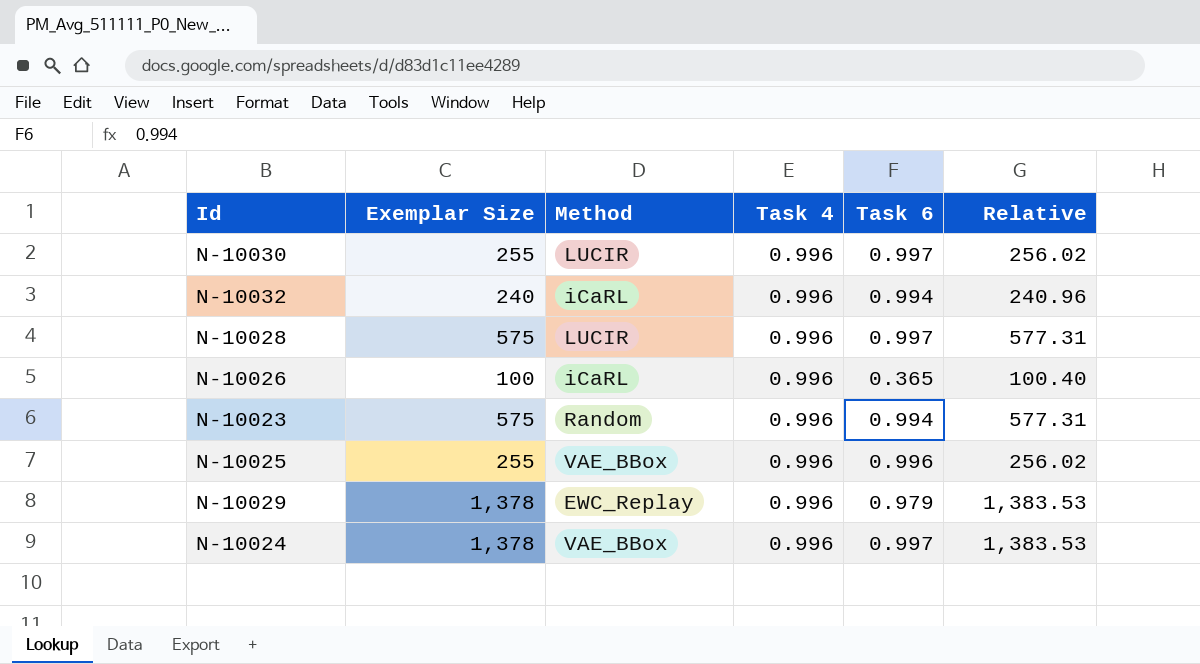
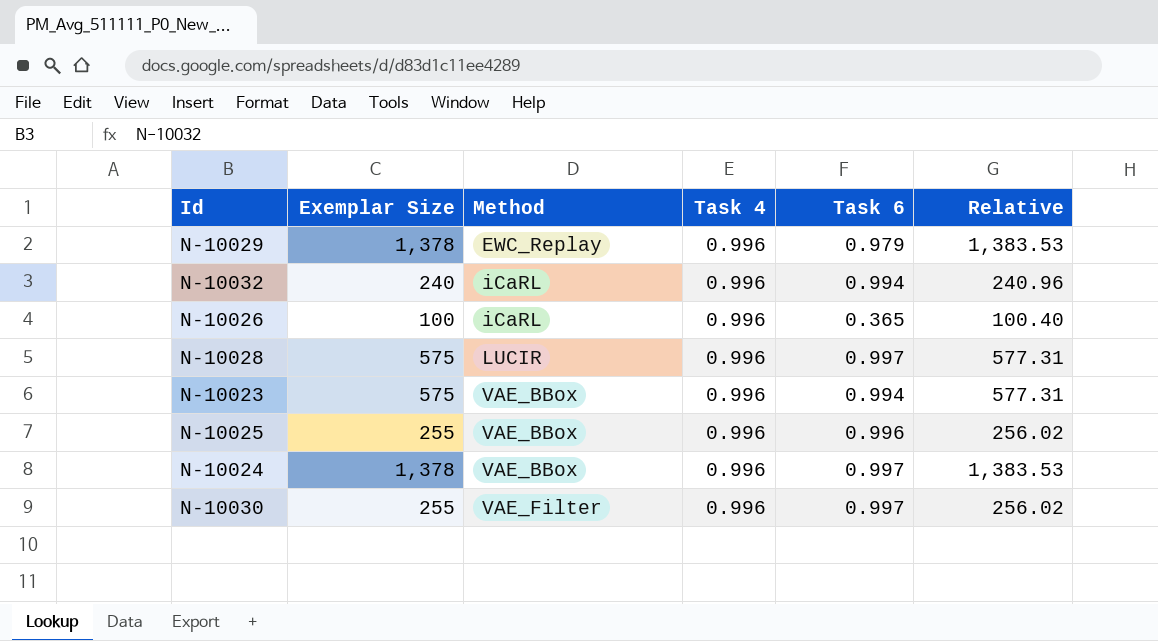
row order: none -> Method ascending
N-10023 | Method: Random -> VAE_BBox
N-10030 | Method: LUCIR -> VAE_Filter

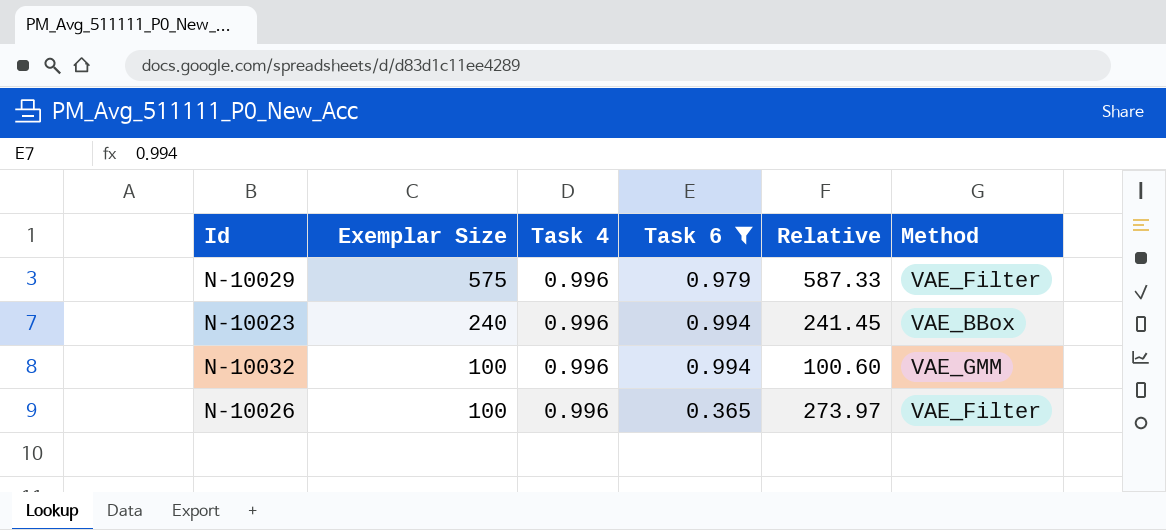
filter: none -> Task 6 <= 0.994
row order: Method ascending -> Exemplar Size descending
column Relative | formula: [Exemplar Size] / [Task 4] -> [Exemplar Size] / [Task 6]
column Method | position: 3 -> 6
N-10029 | Exemplar Size: 1,378 -> 575
N-10029 | Method: EWC_Replay -> VAE_Filter
N-10023 | Exemplar Size: 575 -> 240
N-10032 | Exemplar Size: 240 -> 100
N-10032 | Method: iCaRL -> VAE_GMM
N-10026 | Method: iCaRL -> VAE_Filter

